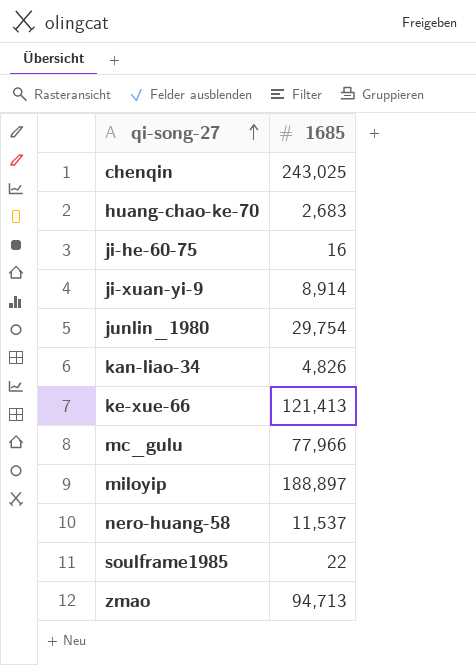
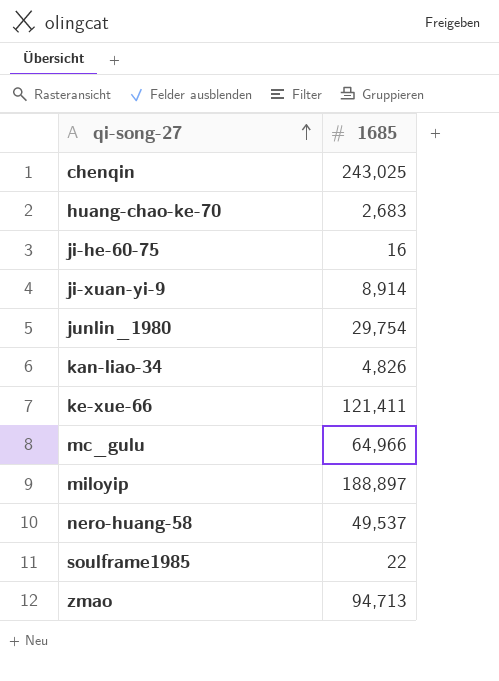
ke-xue-66 | 1685: 121,413 -> 121,411
mc_gulu | 1685: 77,966 -> 64,966
nero-huang-58 | 1685: 11,537 -> 49,537

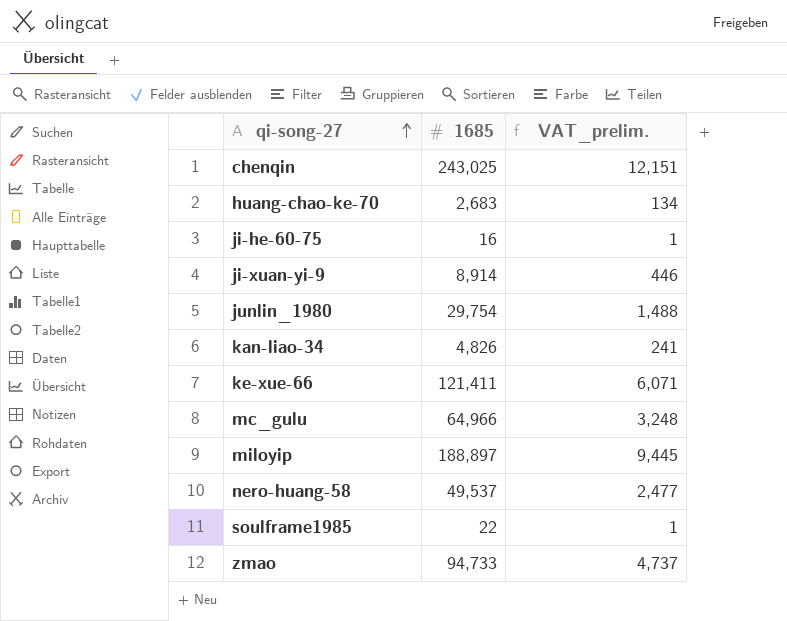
column VAT_prelim. | formula: none -> [1685] * 0.05
zmao | 1685: 94,713 -> 94,733

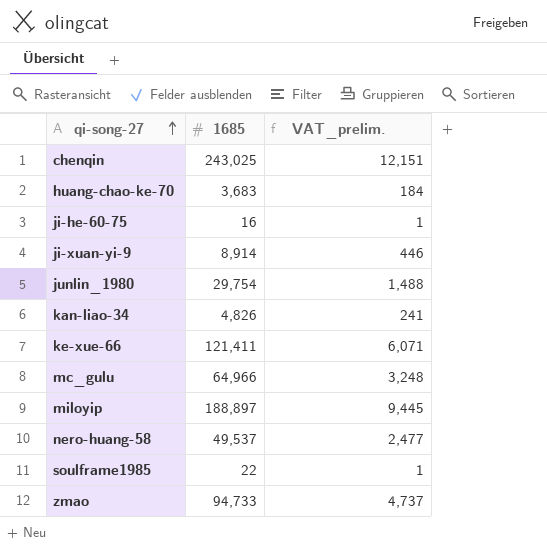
huang-chao-ke-70 | 1685: 2,683 -> 3,683
huang-chao-ke-70 | VAT_prelim.: 134 -> 184

